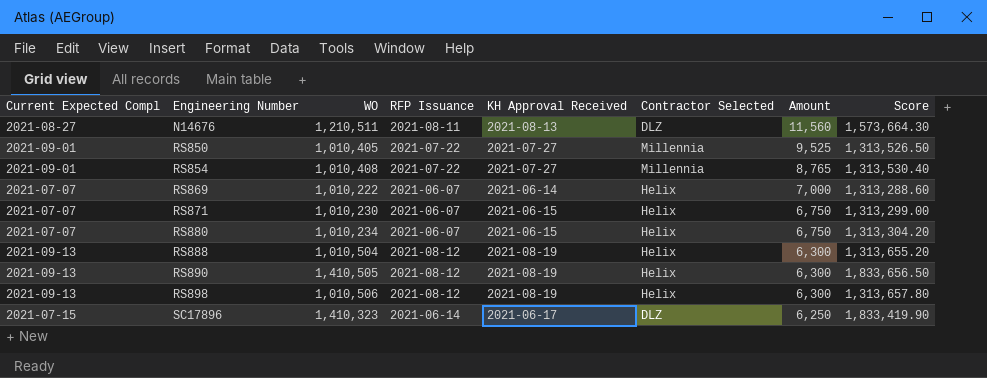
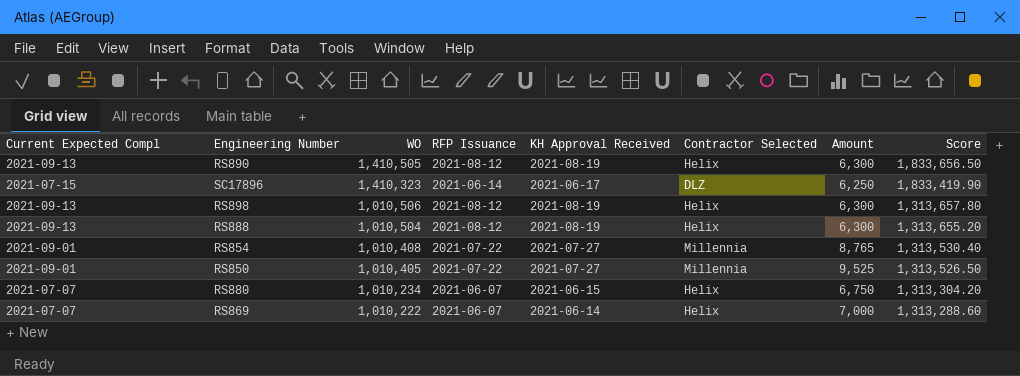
row order: Engineering Number ascending -> WO descending
row N14676: 2021-08-27 | 1,210,511 | 2021-08-11 | 2021-08-13 | DLZ | 11,560 | 1,573,664.30 -> none
row RS871: 2021-07-07 | 1,010,230 | 2021-06-07 | 2021-06-15 | Helix | 6,750 | 1,313,299.00 -> none

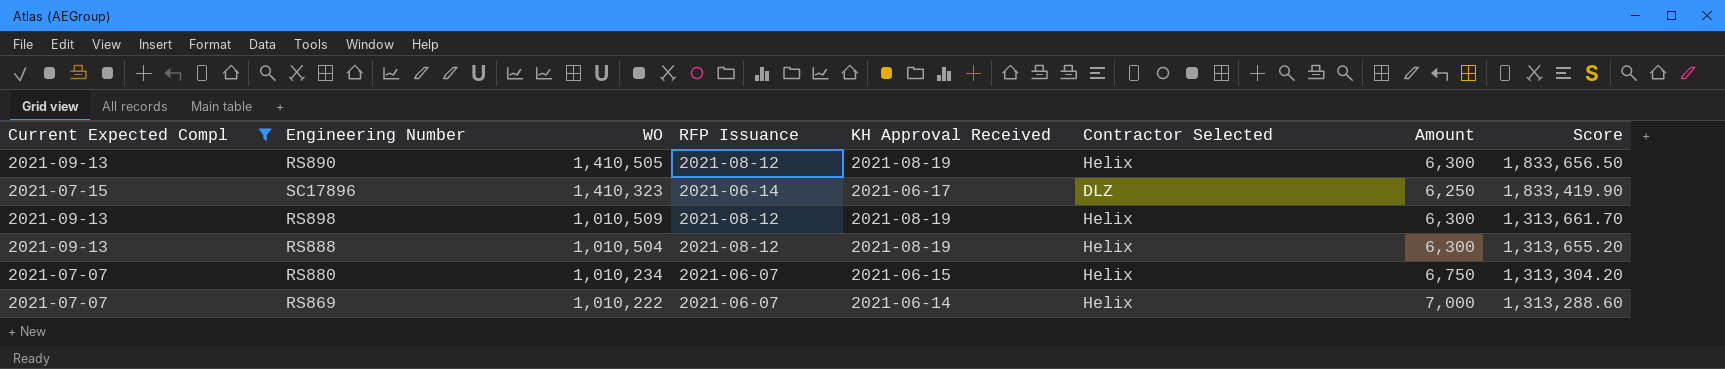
filter: none -> Current Expected Compl != 2021-09-01
RS898 | WO: 1,010,506 -> 1,010,509
RS898 | Score: 1,313,657.80 -> 1,313,661.70

